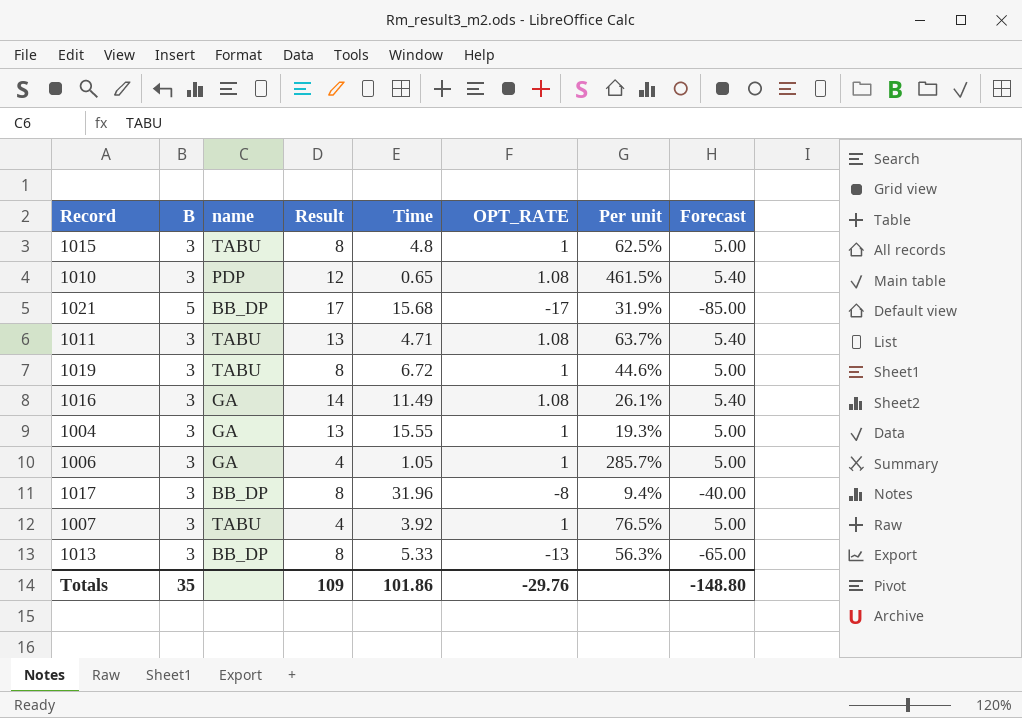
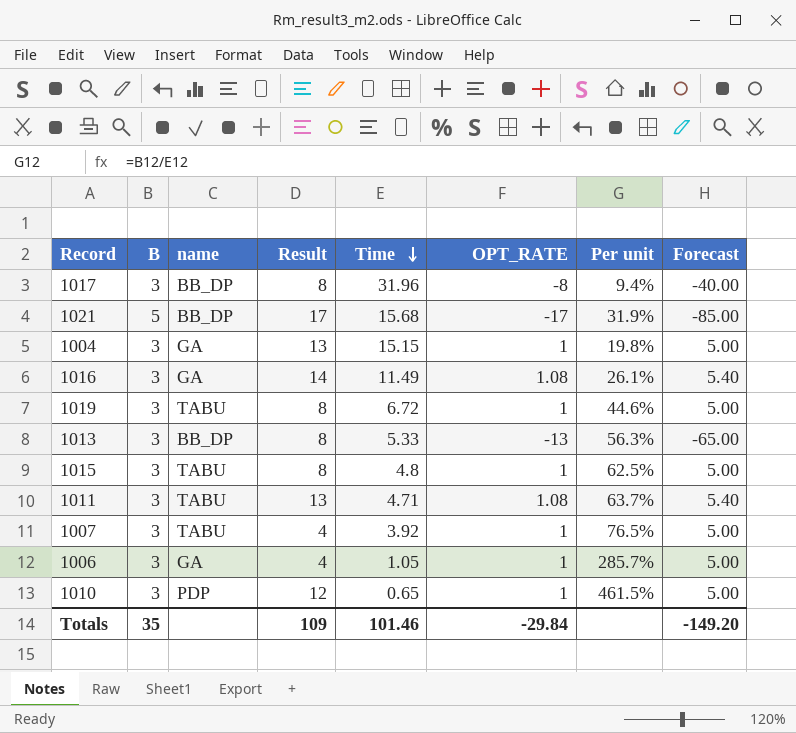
row order: none -> Time descending
1004 | Time: 15.55 -> 15.15
1004 | Per unit: 19.3% -> 19.8%
1010 | OPT_RATE: 1.08 -> 1
1010 | Forecast: 5.40 -> 5.00
Totals | Time: 101.86 -> 101.46
Totals | OPT_RATE: -29.76 -> -29.84
Totals | Forecast: -148.80 -> -149.20

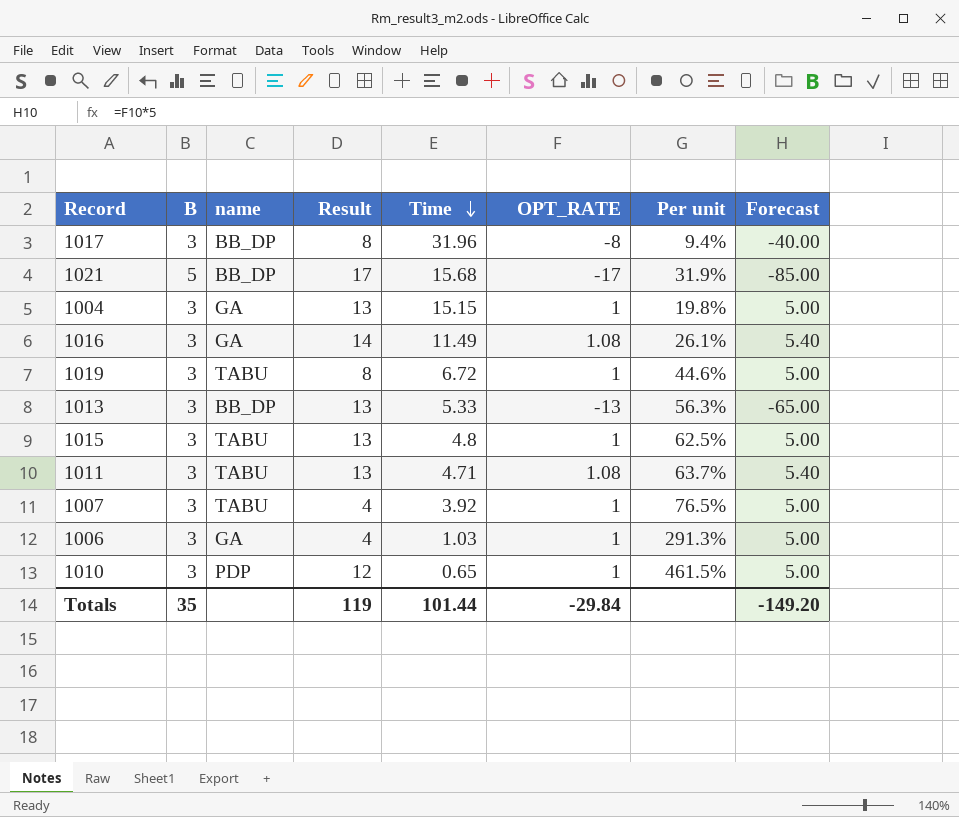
1013 | Result: 8 -> 13
1015 | Result: 8 -> 13
1006 | Time: 1.05 -> 1.03
1006 | Per unit: 285.7% -> 291.3%
Totals | Result: 109 -> 119
Totals | Time: 101.46 -> 101.44

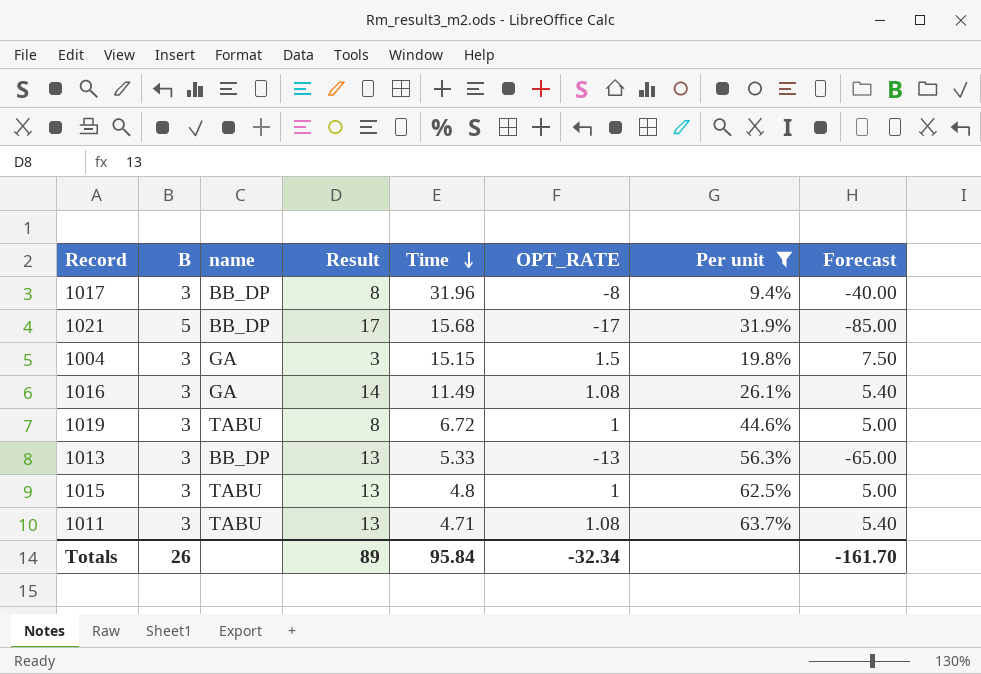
filter: none -> Per unit <= 63.7%
1004 | Result: 13 -> 3
1004 | OPT_RATE: 1 -> 1.5
1004 | Forecast: 5.00 -> 7.50
Totals | B: 35 -> 26
Totals | Result: 119 -> 89
Totals | Time: 101.44 -> 95.84
Totals | OPT_RATE: -29.84 -> -32.34
Totals | Forecast: -149.20 -> -161.70

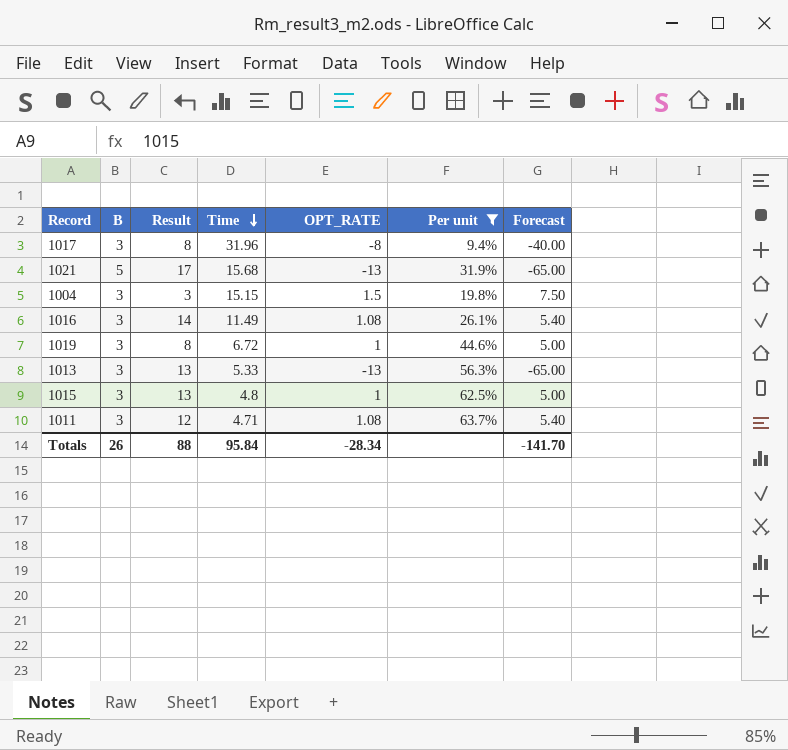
column name | position: 3 -> none
1021 | OPT_RATE: -17 -> -13
1021 | Forecast: -85.00 -> -65.00
1011 | Result: 13 -> 12
Totals | Result: 89 -> 88
Totals | OPT_RATE: -32.34 -> -28.34
Totals | Forecast: -161.70 -> -141.70

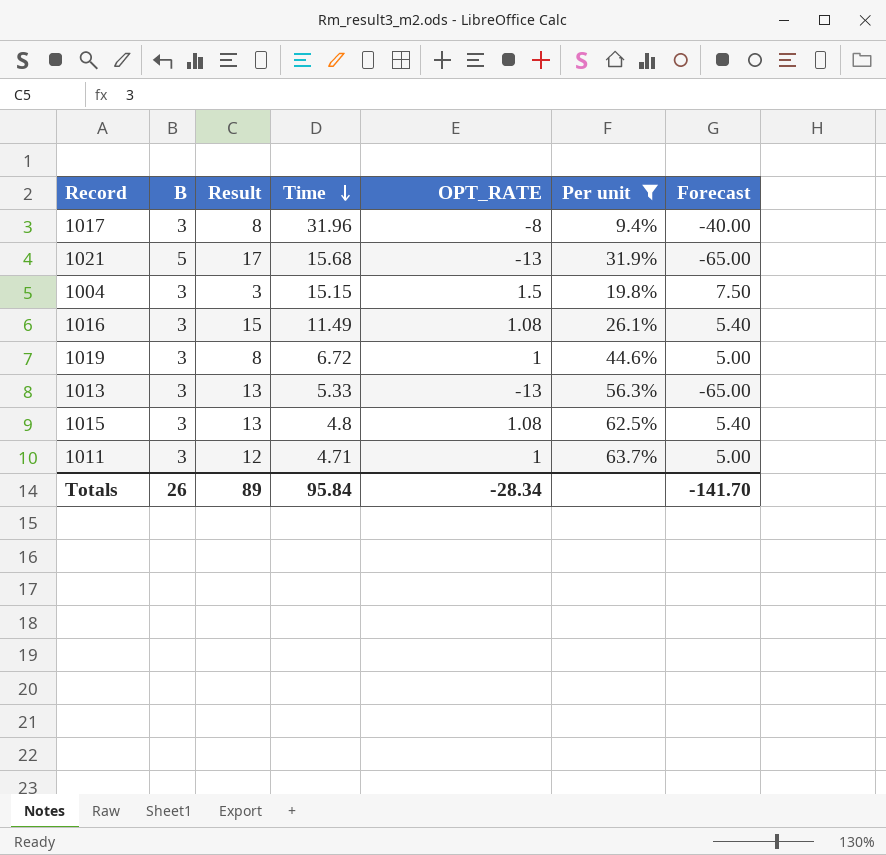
1016 | Result: 14 -> 15
1015 | OPT_RATE: 1 -> 1.08
1015 | Forecast: 5.00 -> 5.40
1011 | OPT_RATE: 1.08 -> 1
1011 | Forecast: 5.40 -> 5.00
Totals | Result: 88 -> 89

